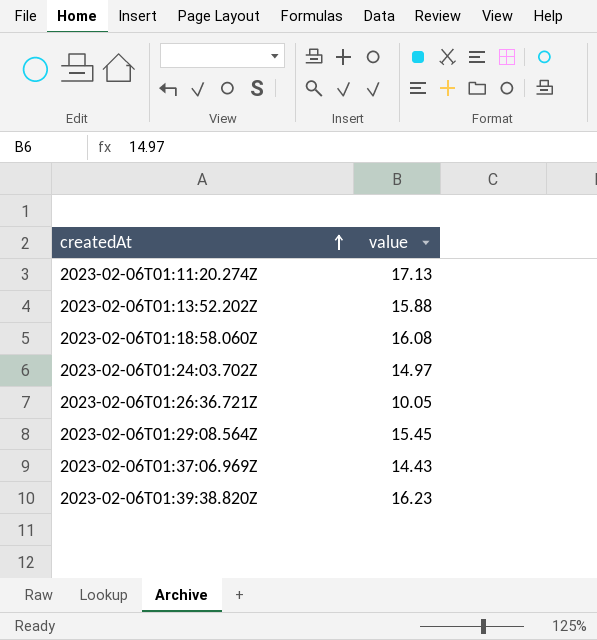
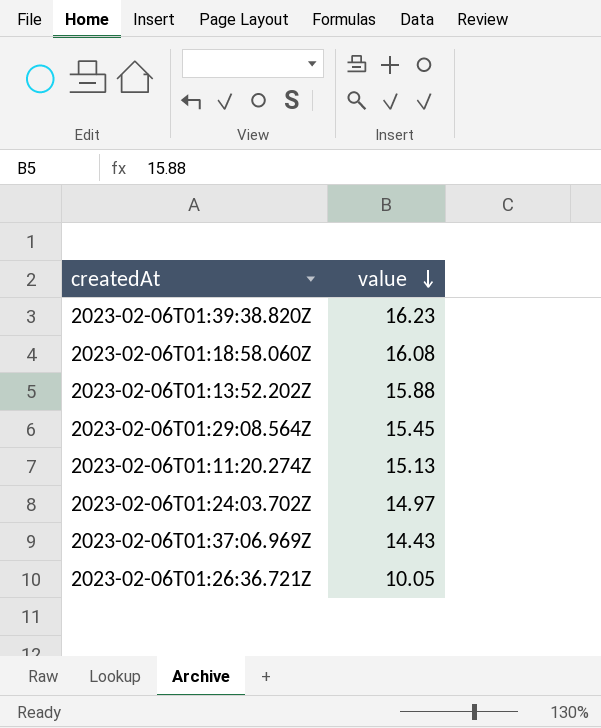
row order: createdAt ascending -> value descending
2023-02-06T01:11:20.274Z | value: 17.13 -> 15.13

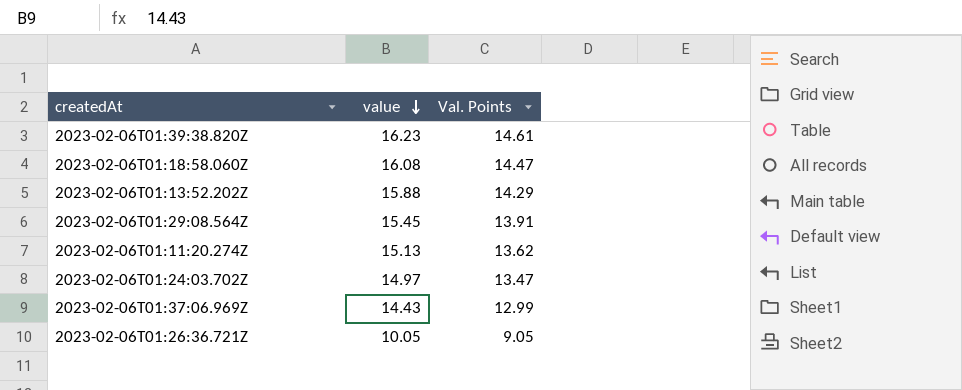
column Val. Points | formula: none -> [value] * 0.9

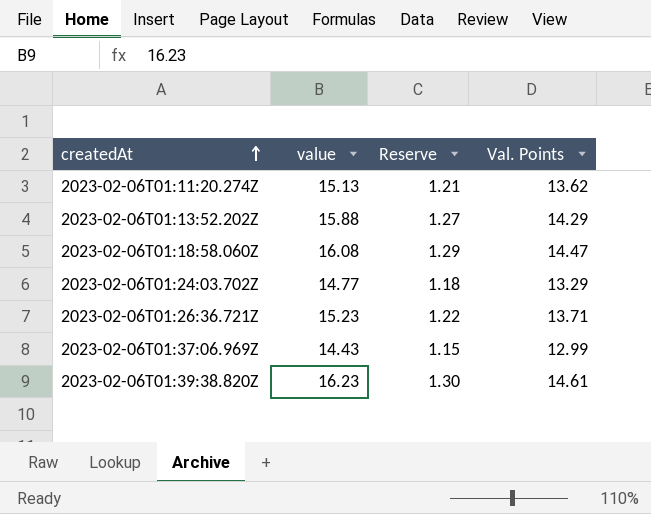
row order: value descending -> createdAt ascending
column Reserve | formula: none -> [value] * 0.08
row 2023-02-06T01:29:08.564Z: 15.45 | 13.91 -> none
2023-02-06T01:24:03.702Z | value: 14.97 -> 14.77
2023-02-06T01:24:03.702Z | Val. Points: 13.47 -> 13.29
2023-02-06T01:26:36.721Z | value: 10.05 -> 15.23
2023-02-06T01:26:36.721Z | Val. Points: 9.05 -> 13.71

